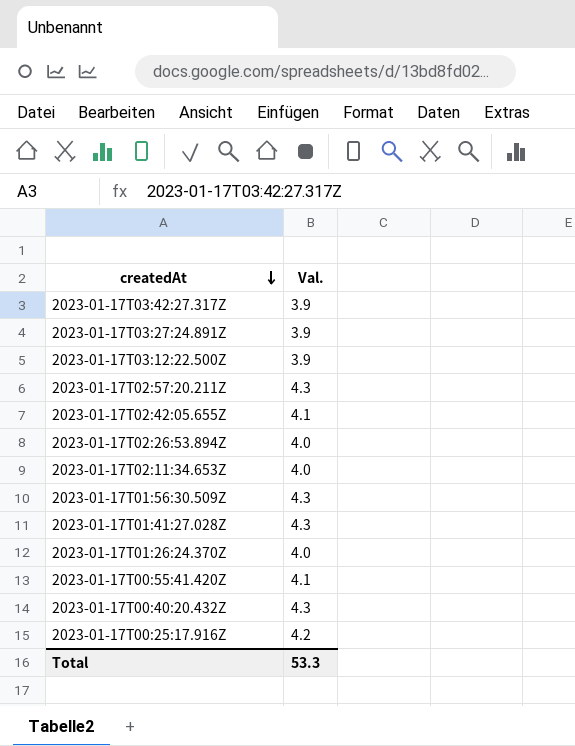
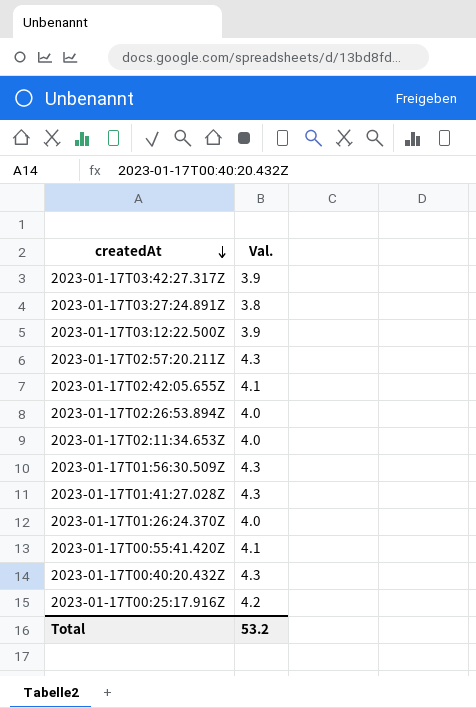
2023-01-17T03:27:24.891Z | Val.: 3.9 -> 3.8
Total | Val.: 53.3 -> 53.2

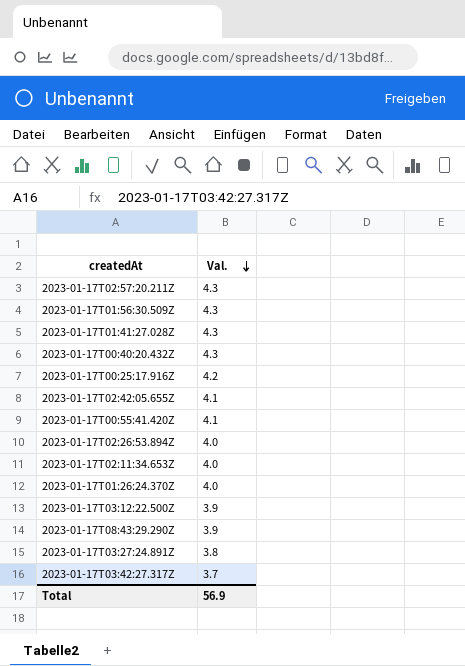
row order: createdAt descending -> Val. descending
row 2023-01-17T08:43:29.290Z: none -> 3.9
2023-01-17T03:42:27.317Z | Val.: 3.9 -> 3.7
Total | Val.: 53.2 -> 56.9

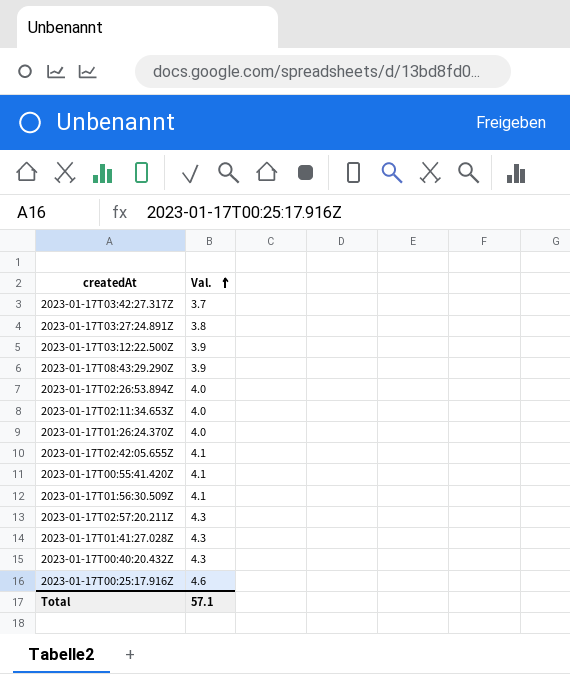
row order: Val. descending -> Val. ascending
2023-01-17T01:56:30.509Z | Val.: 4.3 -> 4.1
2023-01-17T00:25:17.916Z | Val.: 4.2 -> 4.6
Total | Val.: 56.9 -> 57.1

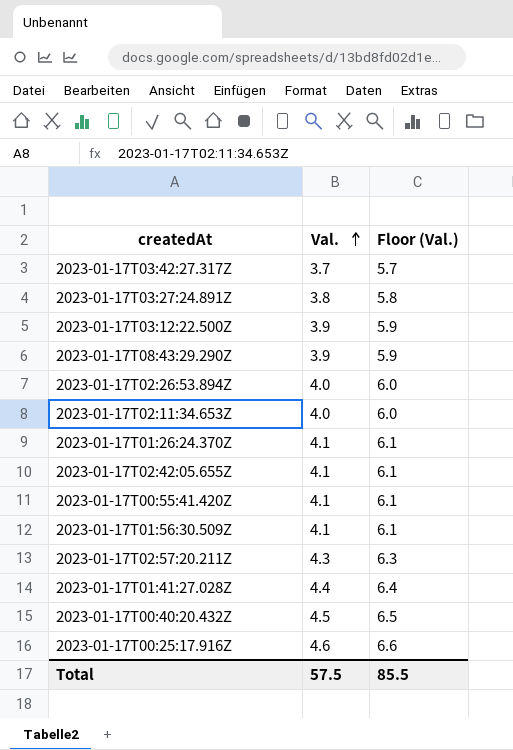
column Floor (Val.) | formula: none -> [Val.] + 2
2023-01-17T01:26:24.370Z | Val.: 4.0 -> 4.1
2023-01-17T01:41:27.028Z | Val.: 4.3 -> 4.4
2023-01-17T00:40:20.432Z | Val.: 4.3 -> 4.5
Total | Val.: 57.1 -> 57.5

